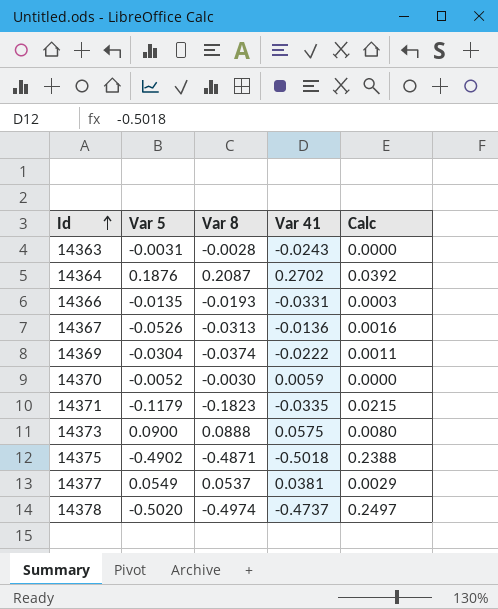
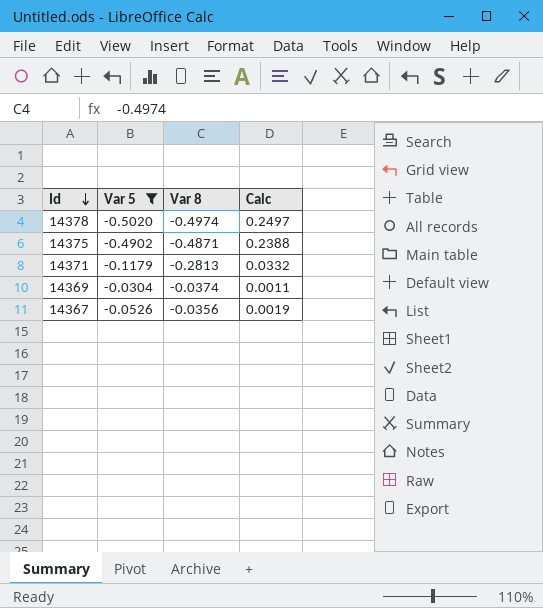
filter: none -> Var 5 <= -0.0304
row order: Id ascending -> Id descending
column Var 41 | position: 4 -> none
14371 | Var 8: -0.1823 -> -0.2813
14371 | Calc: 0.0215 -> 0.0332
14367 | Var 8: -0.0313 -> -0.0356
14367 | Calc: 0.0016 -> 0.0019

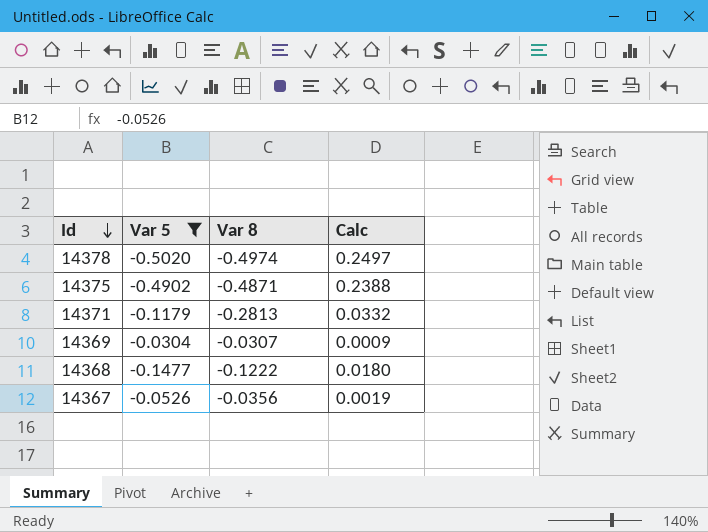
14369 | Var 8: -0.0374 -> -0.0307
14369 | Calc: 0.0011 -> 0.0009
row 14368: none -> -0.1477 | -0.1222 | 0.0180

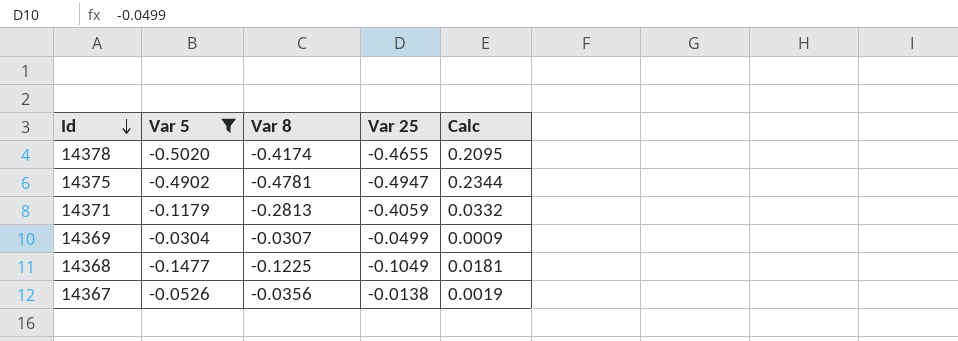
column Var 25 | position: none -> 4
14378 | Var 8: -0.4974 -> -0.4174
14378 | Calc: 0.2497 -> 0.2095
14375 | Var 8: -0.4871 -> -0.4781
14375 | Calc: 0.2388 -> 0.2344
14368 | Var 8: -0.1222 -> -0.1225
14368 | Calc: 0.0180 -> 0.0181

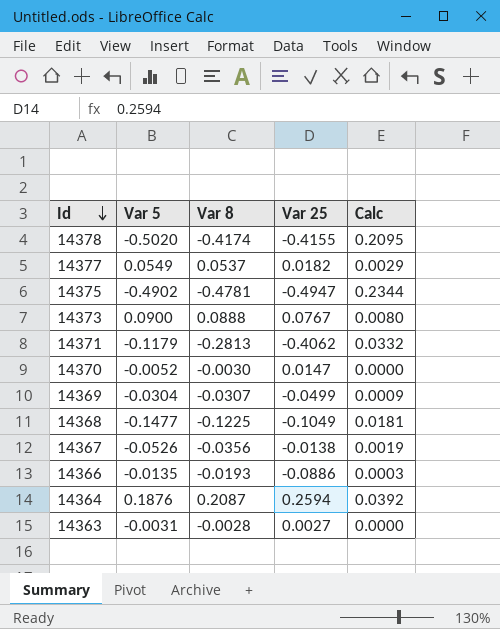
filter: Var 5 <= -0.0304 -> none
14378 | Var 25: -0.4655 -> -0.4155
14371 | Var 25: -0.4059 -> -0.4062

